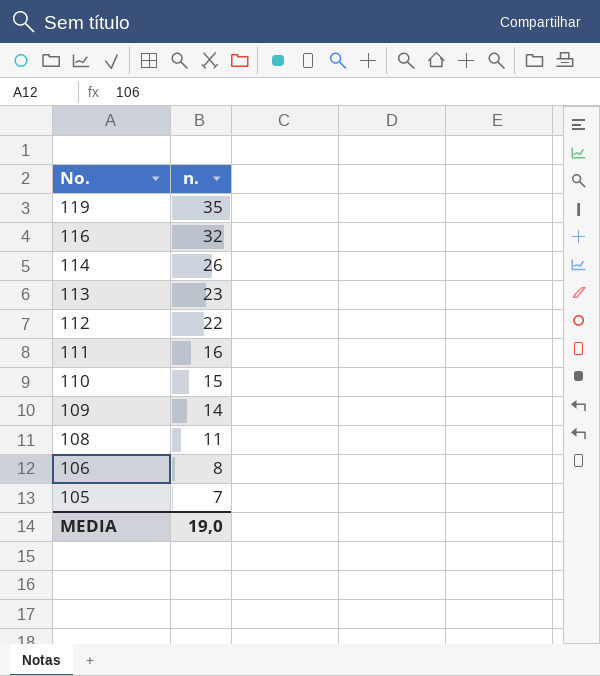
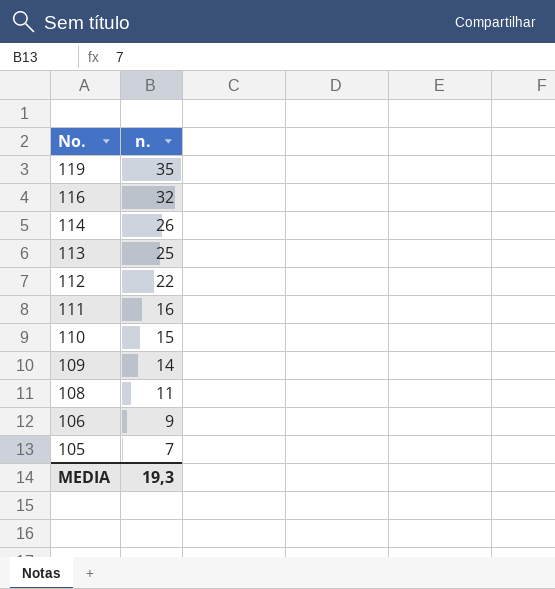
113 | n.: 23 -> 25
106 | n.: 8 -> 9
MEDIA | n.: 19,0 -> 19,3

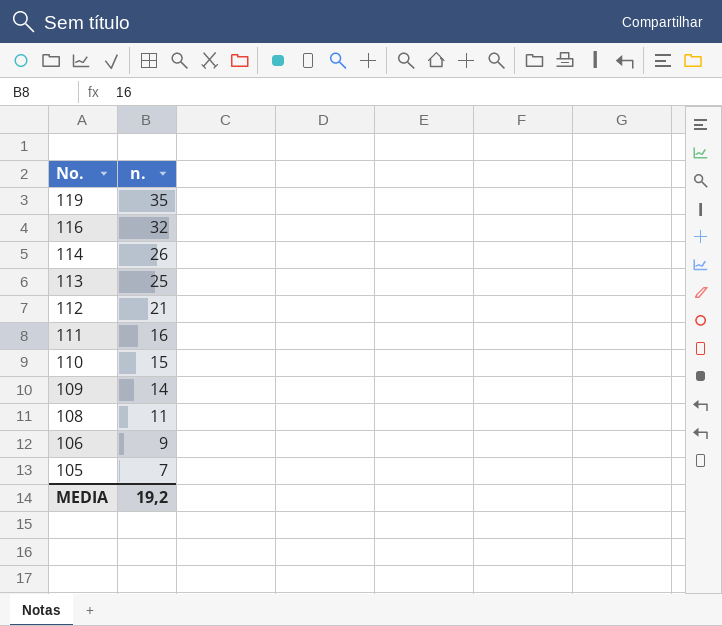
112 | n.: 22 -> 21
MEDIA | n.: 19,3 -> 19,2

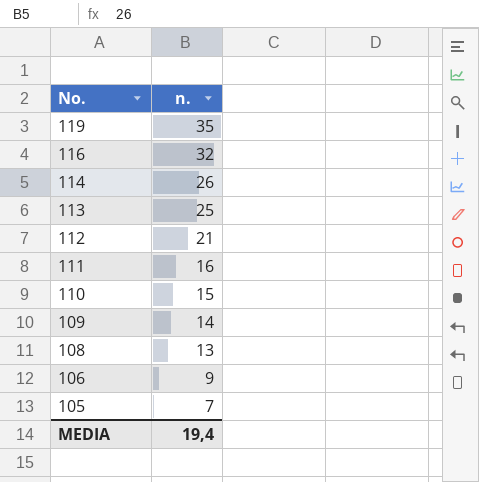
108 | n.: 11 -> 13
MEDIA | n.: 19,2 -> 19,4

